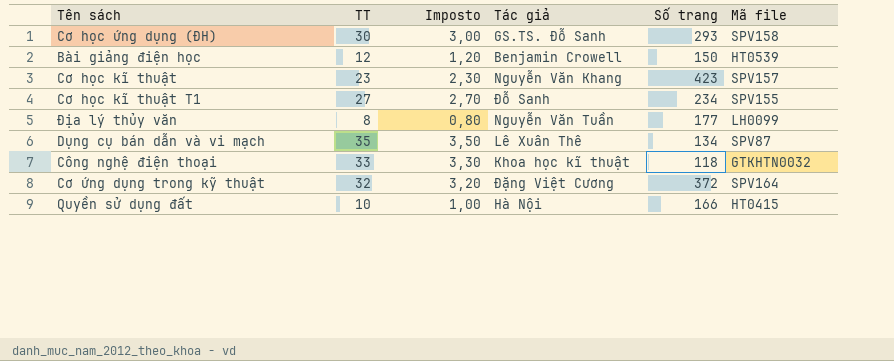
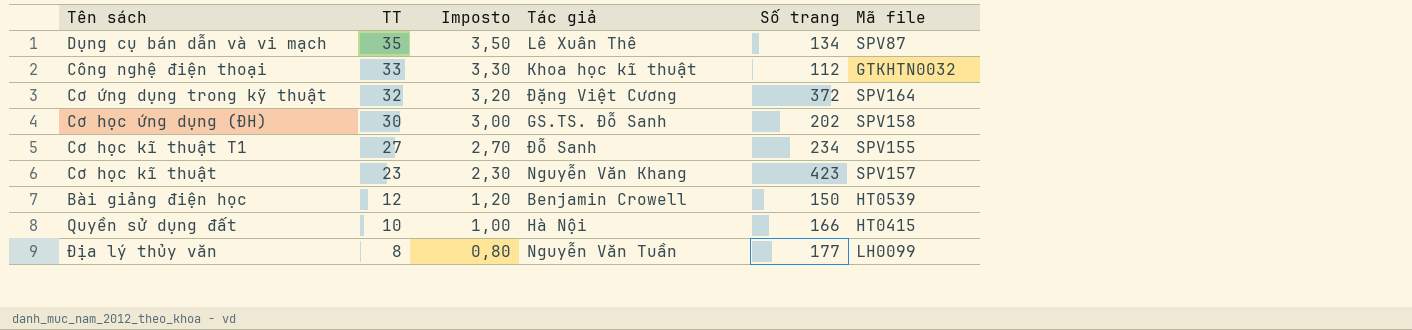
row order: none -> TT descending
Công nghệ điện thoại | Số trang: 118 -> 112
Cơ học ứng dụng (ĐH) | Số trang: 293 -> 202

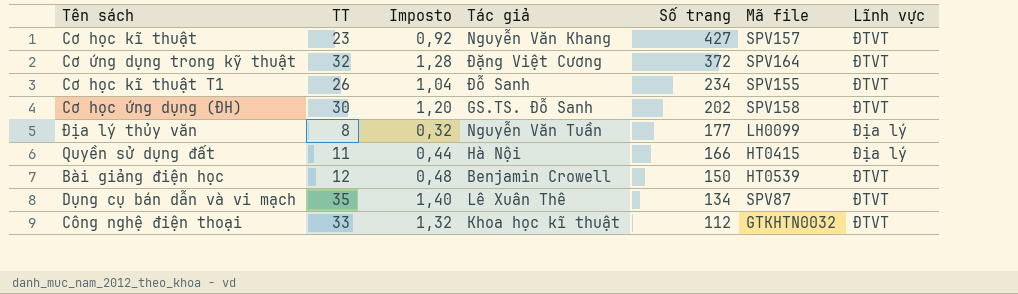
row order: TT descending -> Số trang descending
column Imposto | formula: [TT] * 0,1 -> [TT] * 0,04
column Lĩnh vực | position: none -> 7
Cơ học kĩ thuật | Số trang: 423 -> 427
Cơ học kĩ thuật T1 | TT: 27 -> 26
Quyền sử dụng đất | TT: 10 -> 11

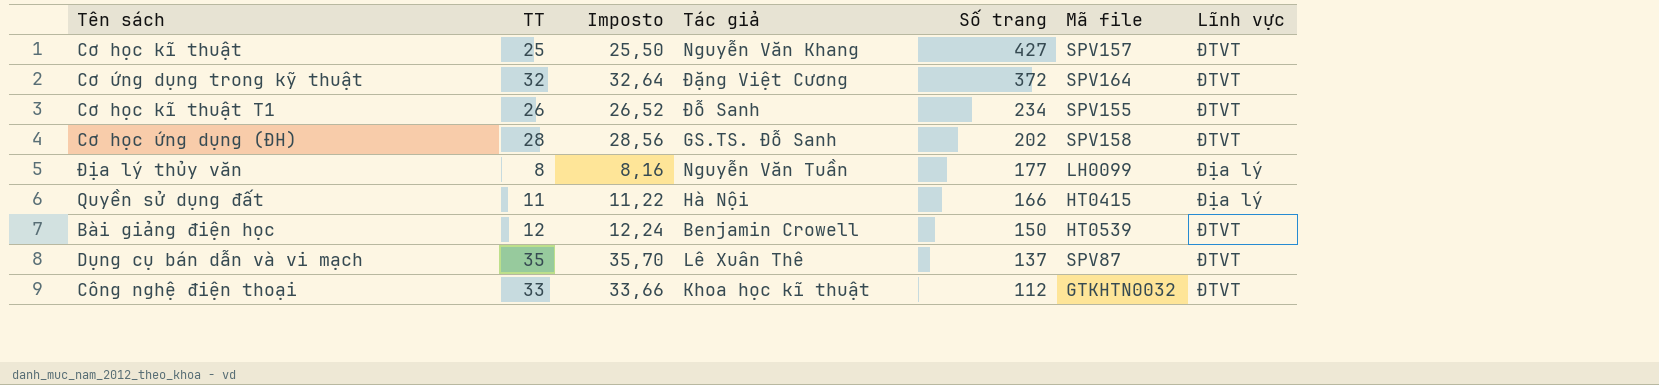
column Imposto | formula: [TT] * 0,04 -> [TT] * 1,02
Cơ học kĩ thuật | TT: 23 -> 25
Cơ học ứng dụng (ĐH) | TT: 30 -> 28
Dụng cụ bán dẫn và vi mạch | Số trang: 134 -> 137

